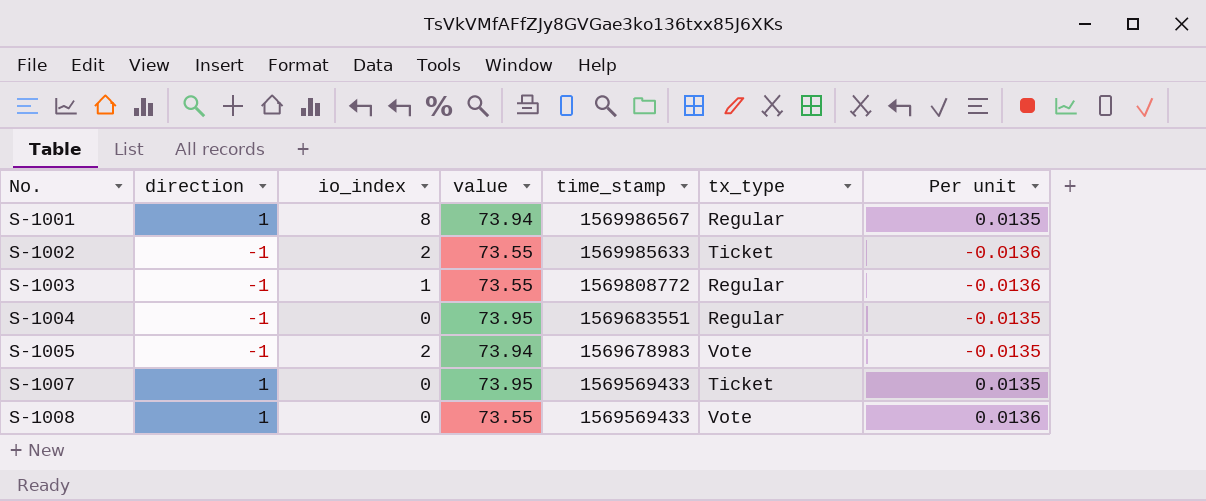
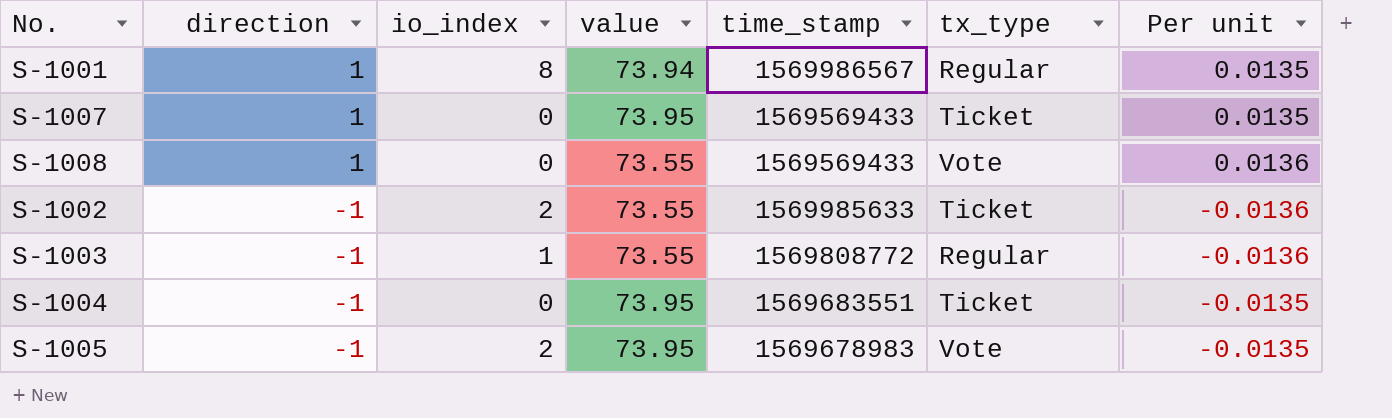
row order: No. ascending -> direction descending
S-1004 | tx_type: Regular -> Ticket
S-1005 | value: 73.94 -> 73.95

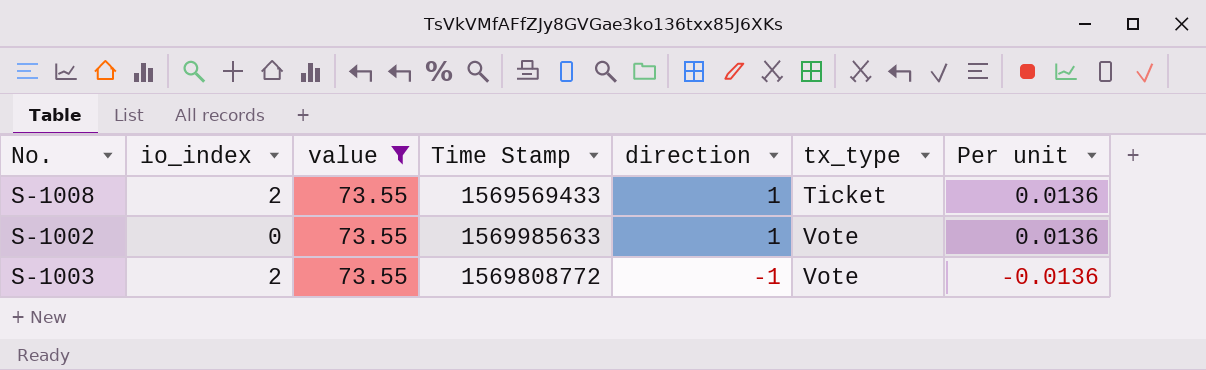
filter: none -> value = 73.55
column name: time_stamp -> Time Stamp
column direction | position: 2 -> 5
S-1008 | io_index: 0 -> 2
S-1008 | tx_type: Vote -> Ticket
S-1002 | io_index: 2 -> 0
S-1002 | direction: -1 -> 1
S-1002 | tx_type: Ticket -> Vote
S-1002 | Per unit: -0.0136 -> 0.0136
S-1003 | io_index: 1 -> 2
S-1003 | tx_type: Regular -> Vote

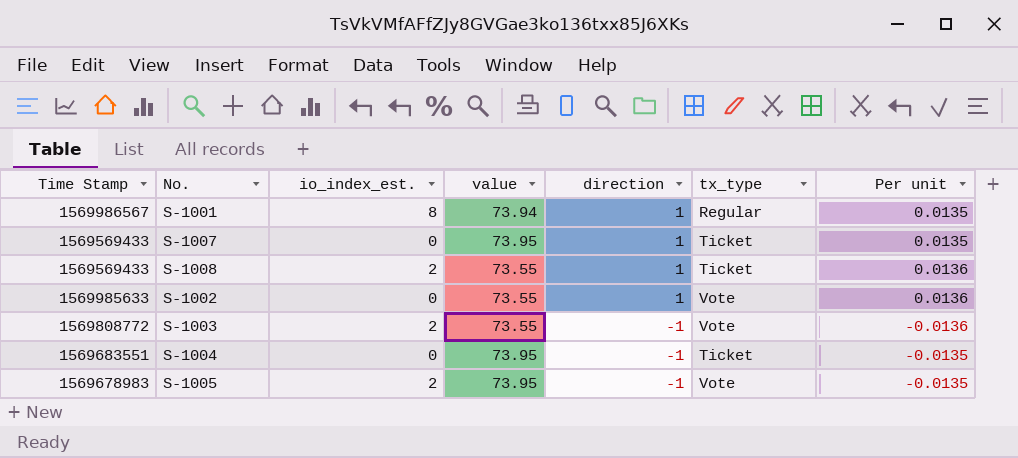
filter: value = 73.55 -> none
column Time Stamp | position: 4 -> 1
column name: io_index -> io_index_est.

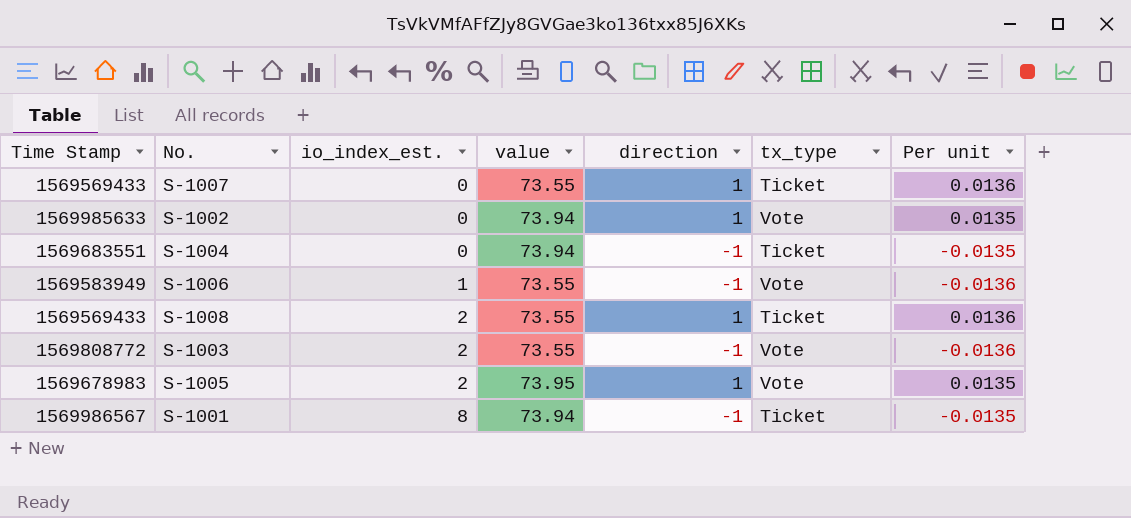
row order: direction descending -> io_index_est. ascending
S-1007 | value: 73.95 -> 73.55
S-1007 | Per unit: 0.0135 -> 0.0136
S-1002 | value: 73.55 -> 73.94
S-1002 | Per unit: 0.0136 -> 0.0135
S-1004 | value: 73.95 -> 73.94
row S-1006: none -> 1569583949 | 1 | 73.55 | -1 | Vote | -0.0136
S-1005 | direction: -1 -> 1
S-1005 | Per unit: -0.0135 -> 0.0135
S-1001 | direction: 1 -> -1
S-1001 | tx_type: Regular -> Ticket
S-1001 | Per unit: 0.0135 -> -0.0135

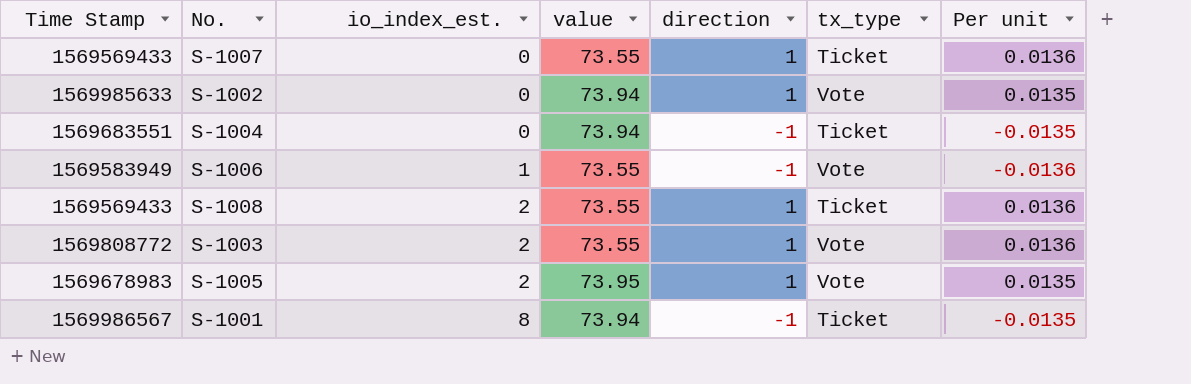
S-1003 | direction: -1 -> 1
S-1003 | Per unit: -0.0136 -> 0.0136

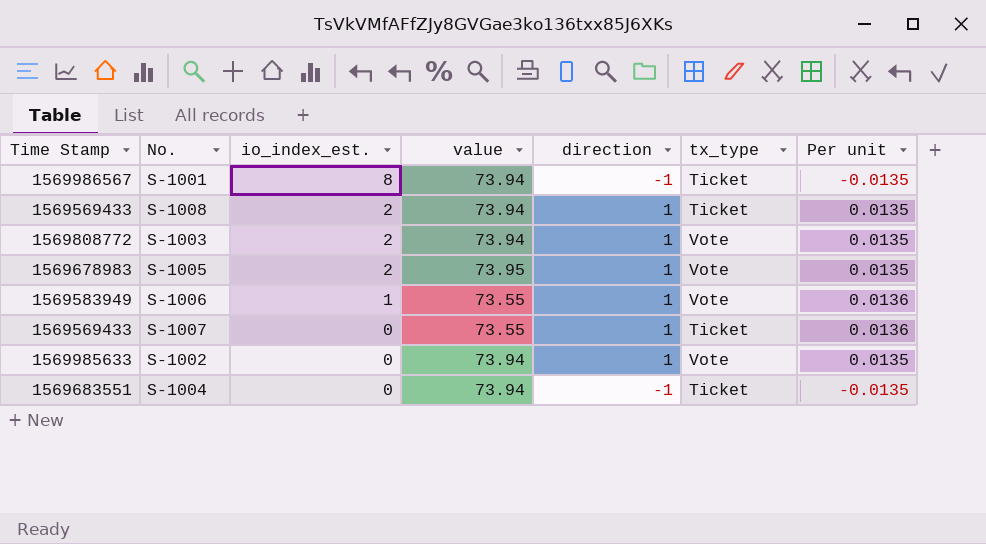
row order: io_index_est. ascending -> io_index_est. descending
S-1008 | value: 73.55 -> 73.94
S-1008 | Per unit: 0.0136 -> 0.0135
S-1003 | value: 73.55 -> 73.94
S-1003 | Per unit: 0.0136 -> 0.0135
S-1006 | direction: -1 -> 1
S-1006 | Per unit: -0.0136 -> 0.0136

